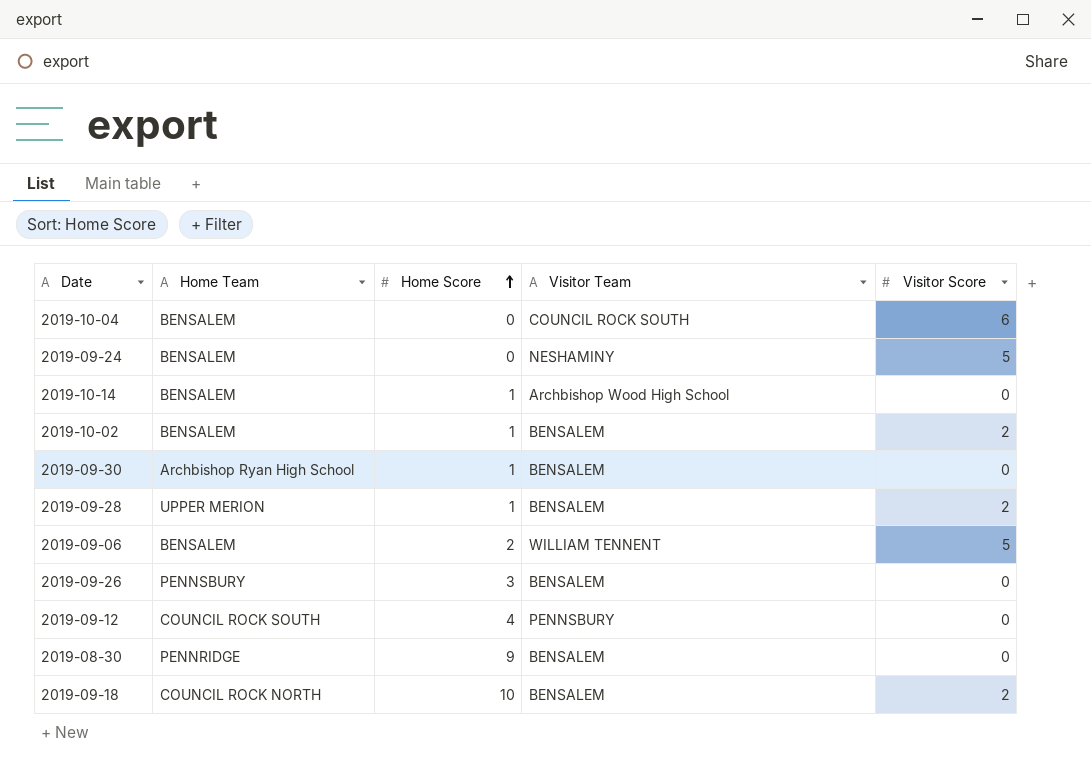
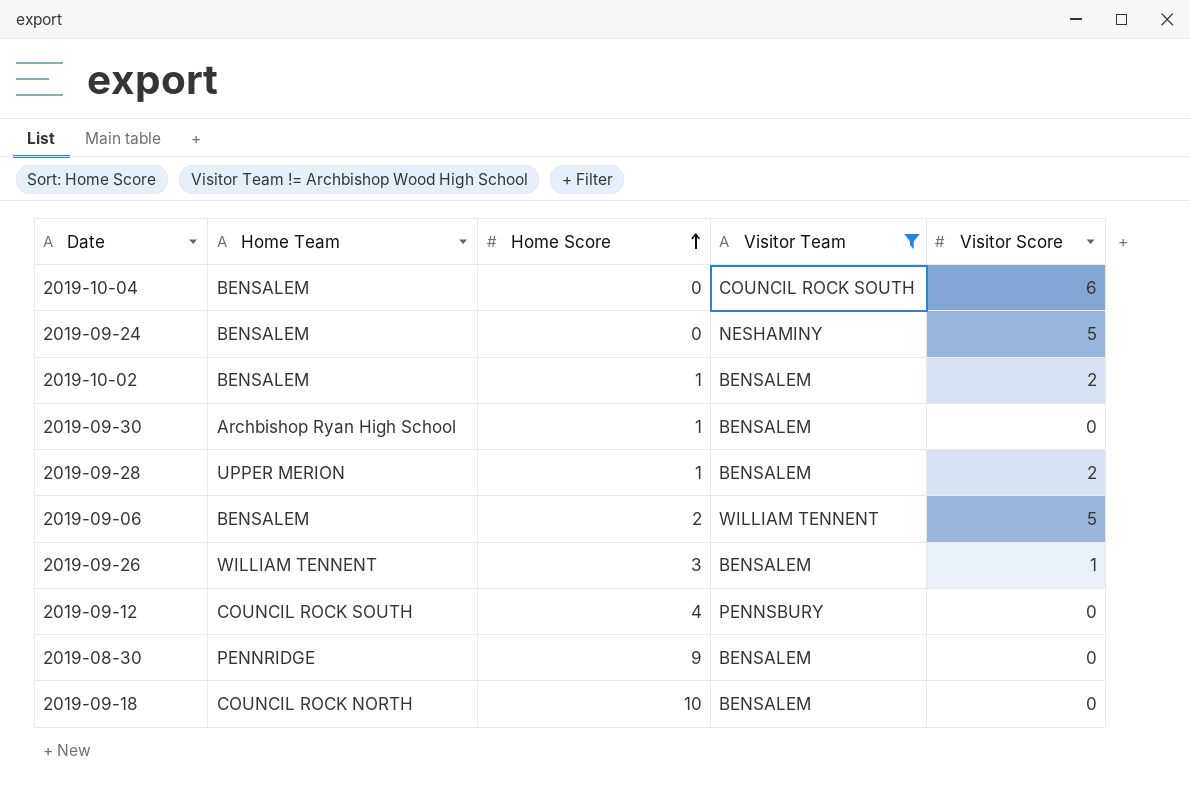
filter: none -> Visitor Team != Archbishop Wood High School
2019-09-26 | Home Team: PENNSBURY -> WILLIAM TENNENT
2019-09-26 | Visitor Score: 0 -> 1
2019-09-18 | Visitor Score: 2 -> 0

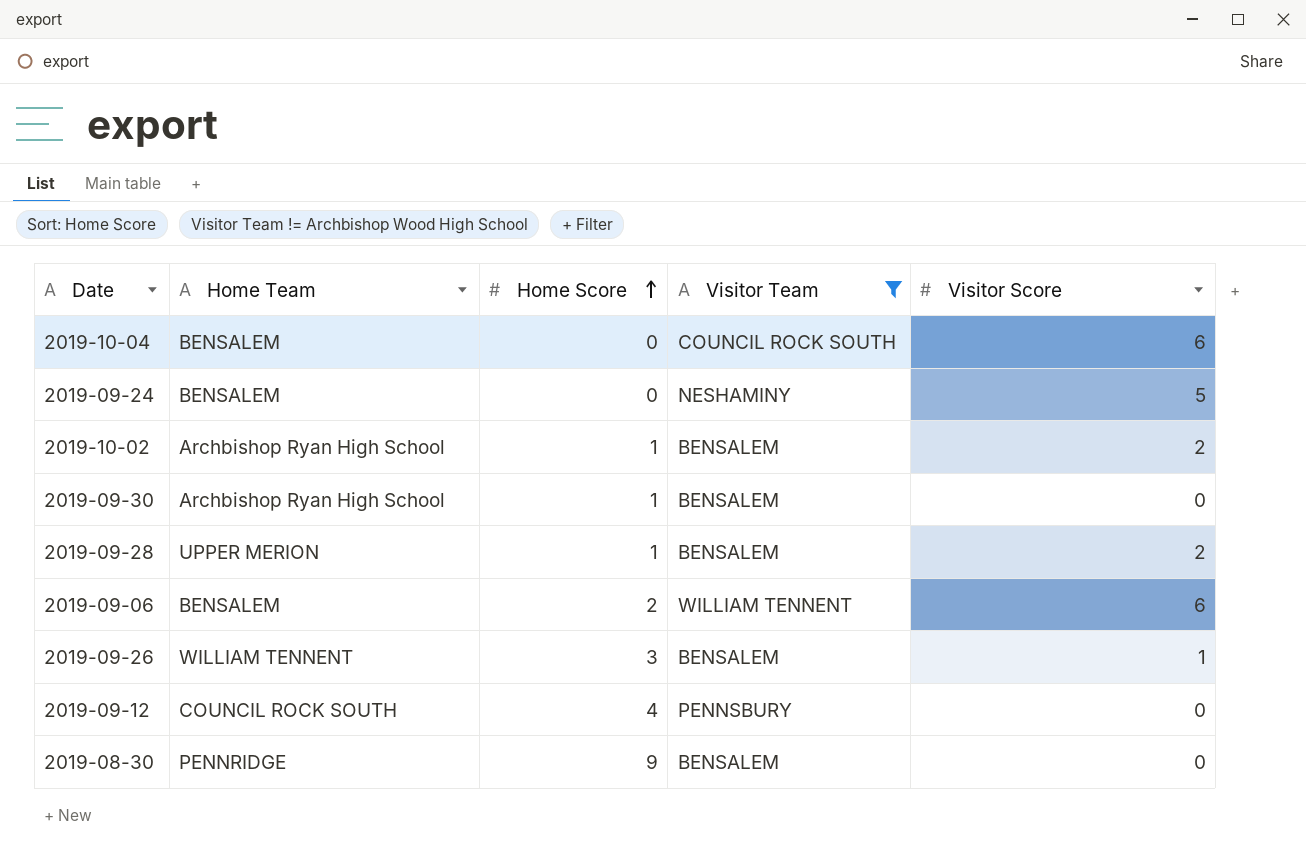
row 2019-09-18: COUNCIL ROCK NORTH | 10 | BENSALEM | 0 -> none
2019-10-02 | Home Team: BENSALEM -> Archbishop Ryan High School
2019-09-06 | Visitor Score: 5 -> 6

